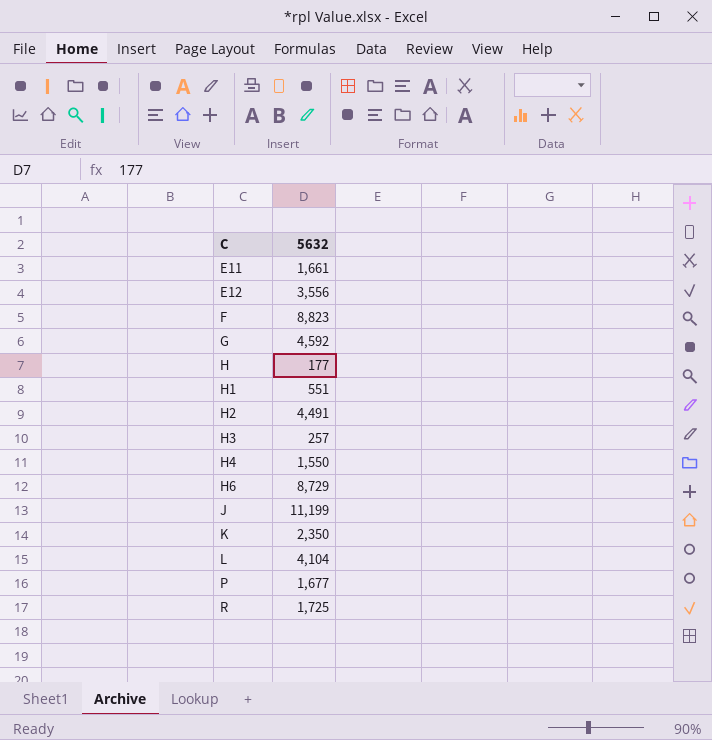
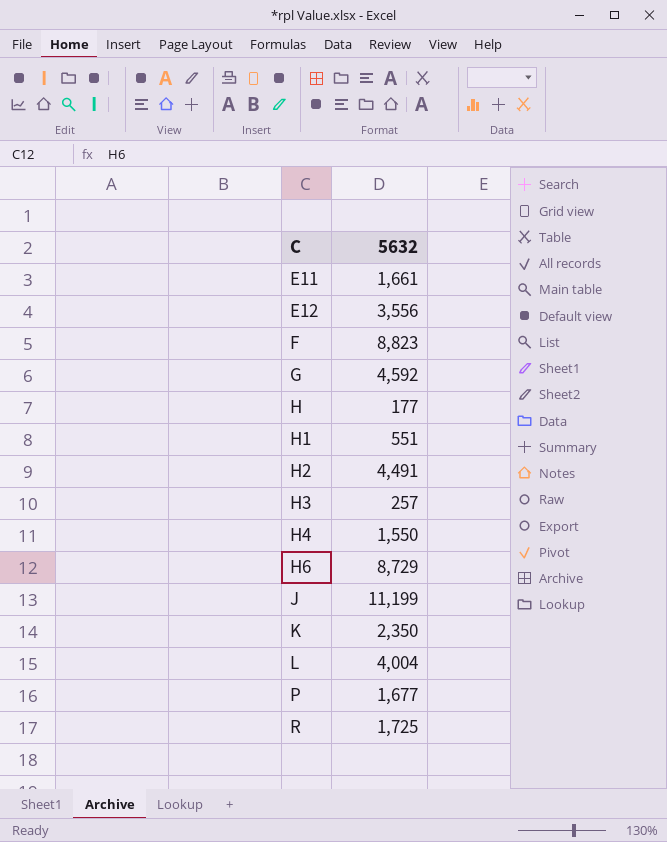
L | 5632: 4,104 -> 4,004

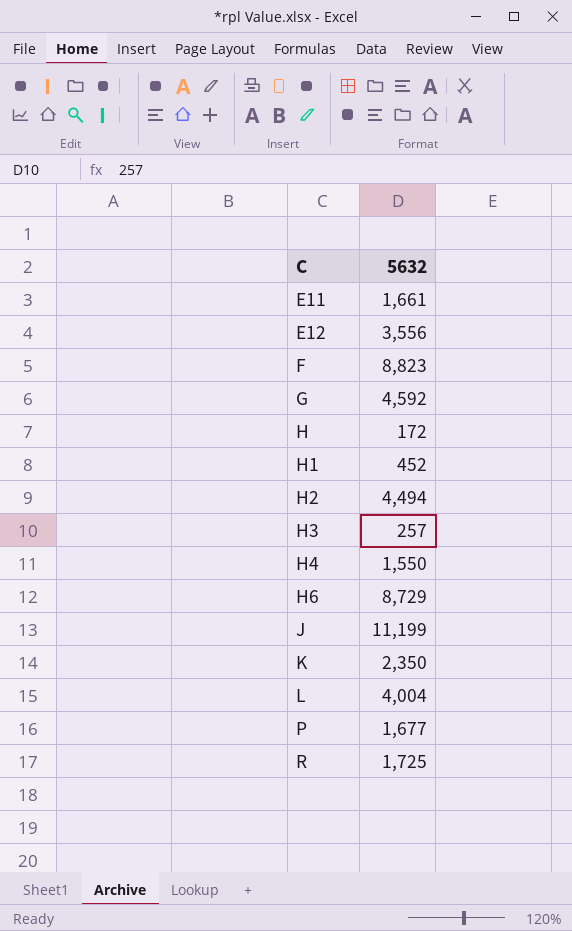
H | 5632: 177 -> 172
H1 | 5632: 551 -> 452
H2 | 5632: 4,491 -> 4,494

